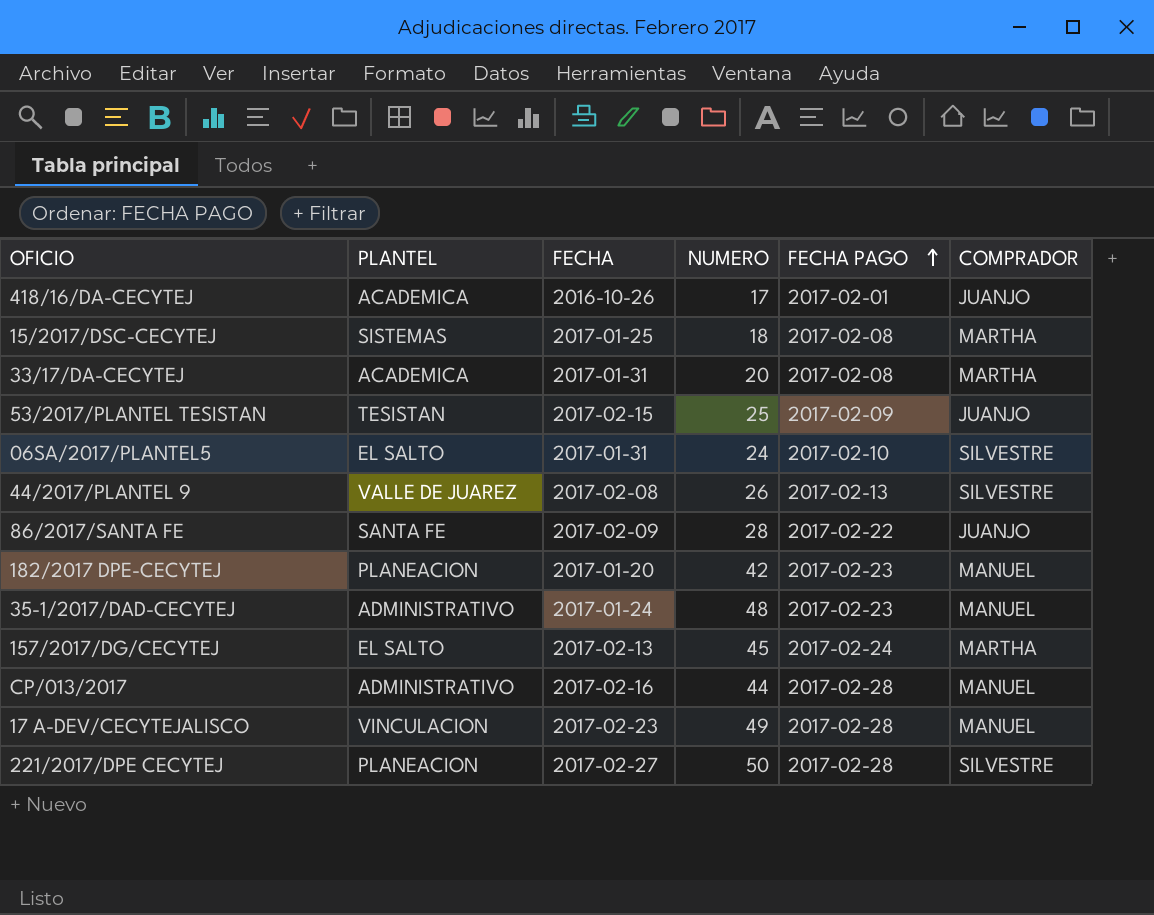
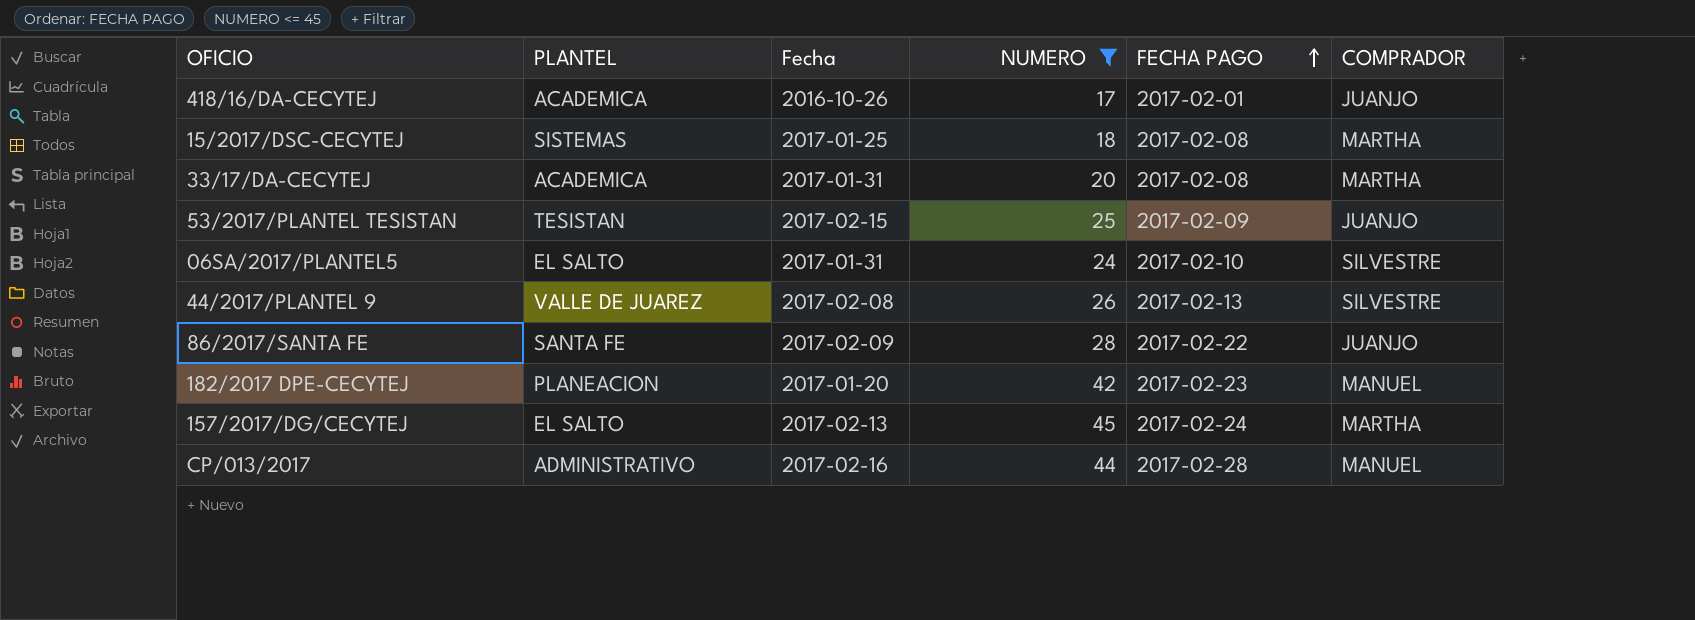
filter: none -> NUMERO <= 45
column name: FECHA -> Fecha

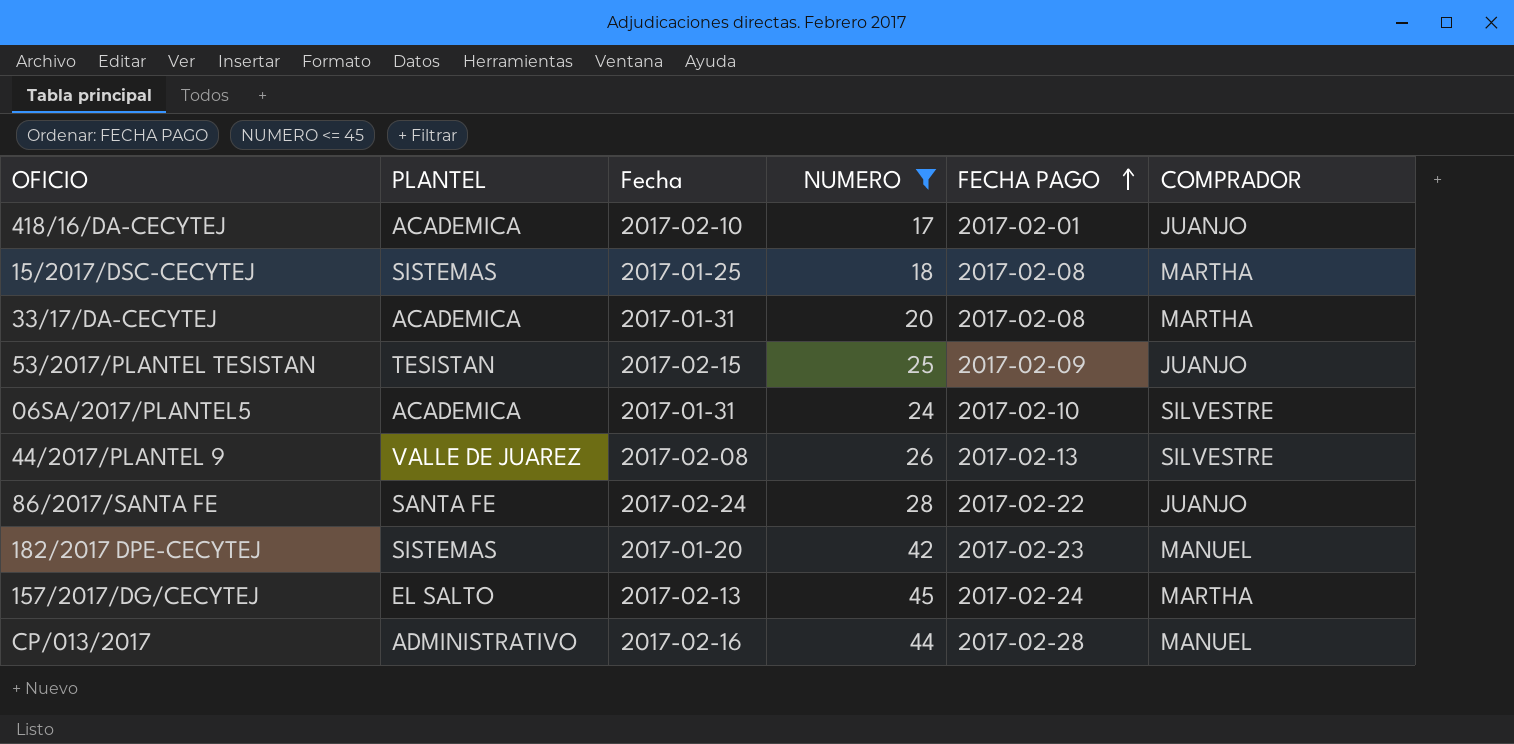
418/16/DA-CECYTEJ | Fecha: 2016-10-26 -> 2017-02-10
06SA/2017/PLANTEL5 | PLANTEL: EL SALTO -> ACADEMICA
86/2017/SANTA FE | Fecha: 2017-02-09 -> 2017-02-24
182/2017 DPE-CECYTEJ | PLANTEL: PLANEACION -> SISTEMAS

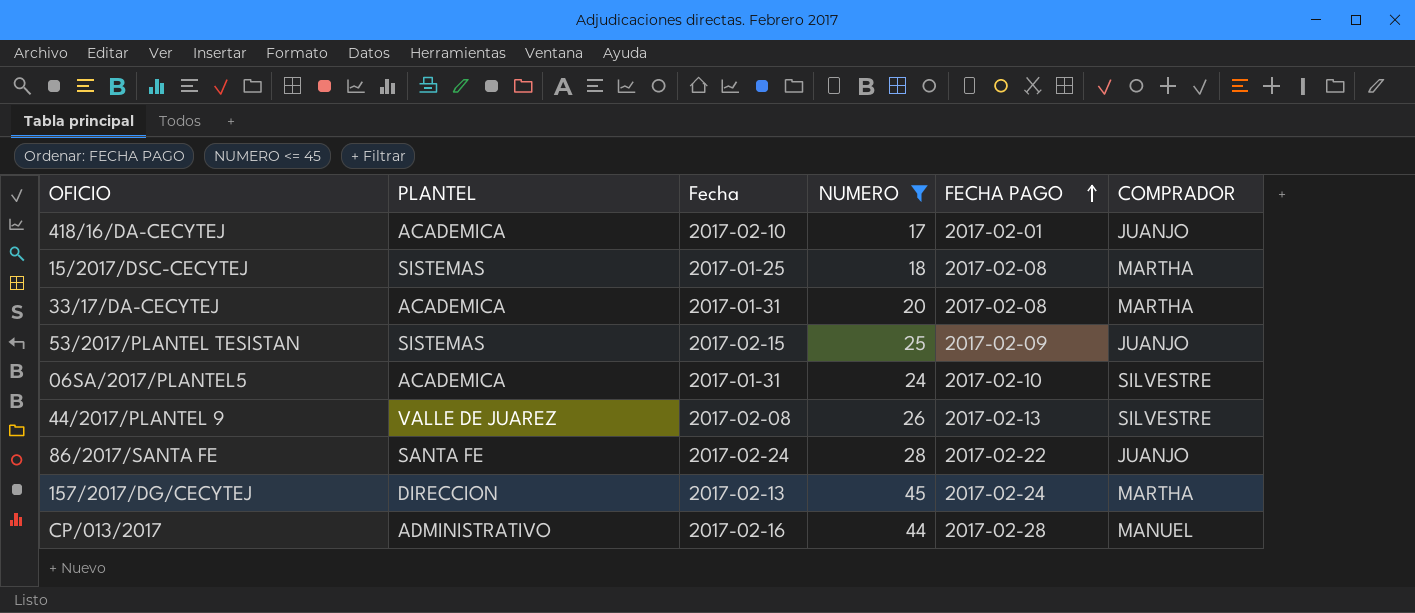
row 182/2017 DPE-CECYTEJ: SISTEMAS | 2017-01-20 | 42 | 2017-02-23 | MANUEL -> none
53/2017/PLANTEL TESISTAN | PLANTEL: TESISTAN -> SISTEMAS
157/2017/DG/CECYTEJ | PLANTEL: EL SALTO -> DIRECCION

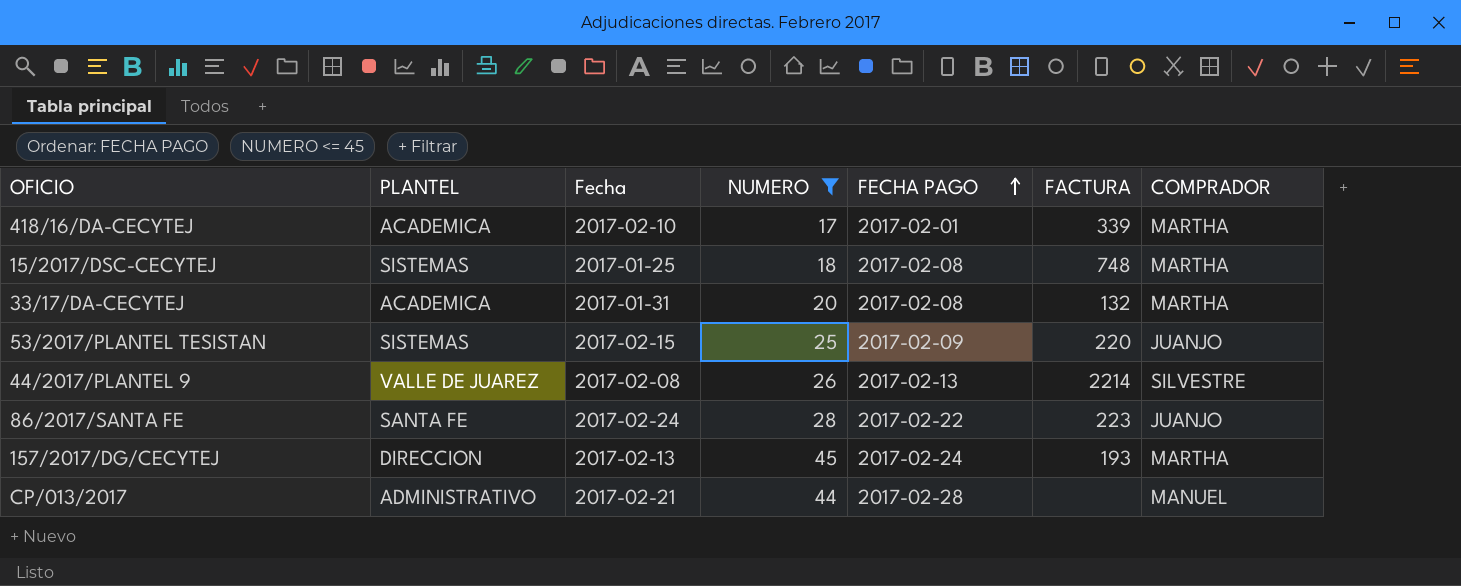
column FACTURA | position: none -> 6
row 06SA/2017/PLANTEL5: ACADEMICA | 2017-01-31 | 24 | 2017-02-10 | SILVESTRE -> none
418/16/DA-CECYTEJ | COMPRADOR: JUANJO -> MARTHA
CP/013/2017 | Fecha: 2017-02-16 -> 2017-02-21

